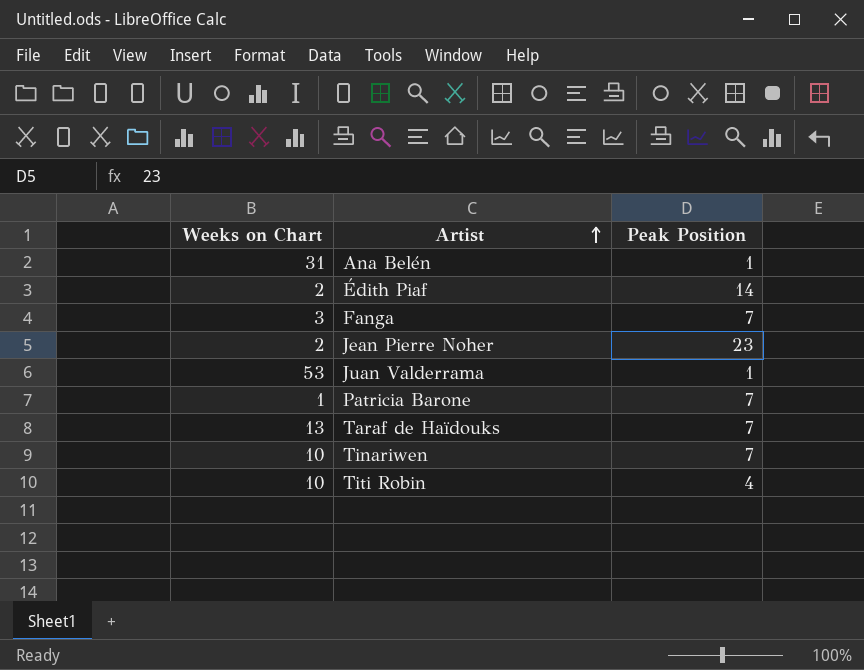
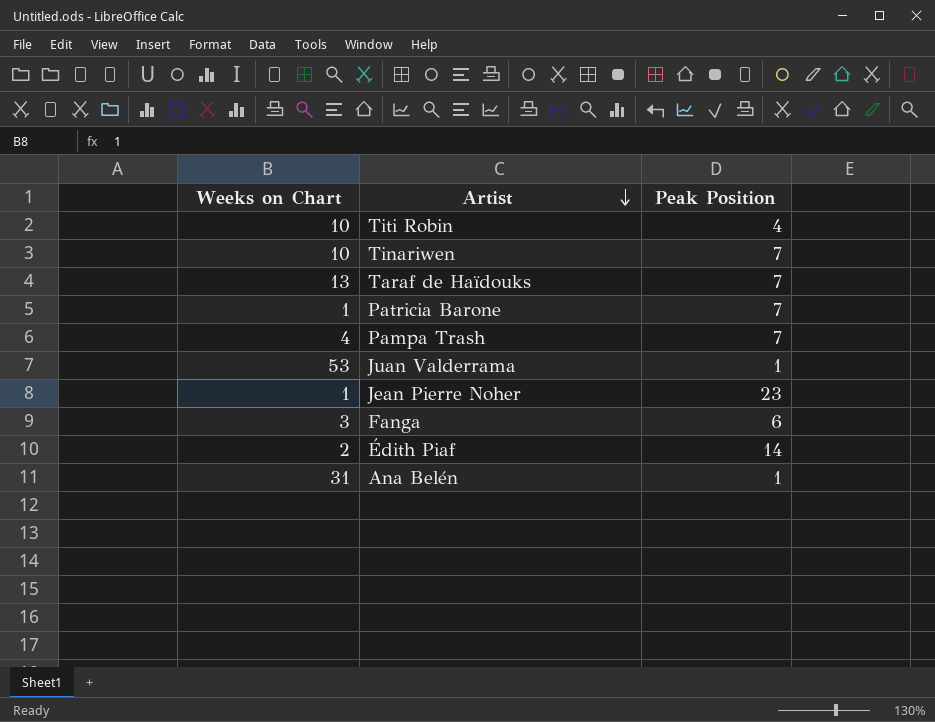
row order: Artist ascending -> Artist descending
row Pampa Trash: none -> 4 | 7
Jean Pierre Noher | Weeks on Chart: 2 -> 1
Fanga | Peak Position: 7 -> 6

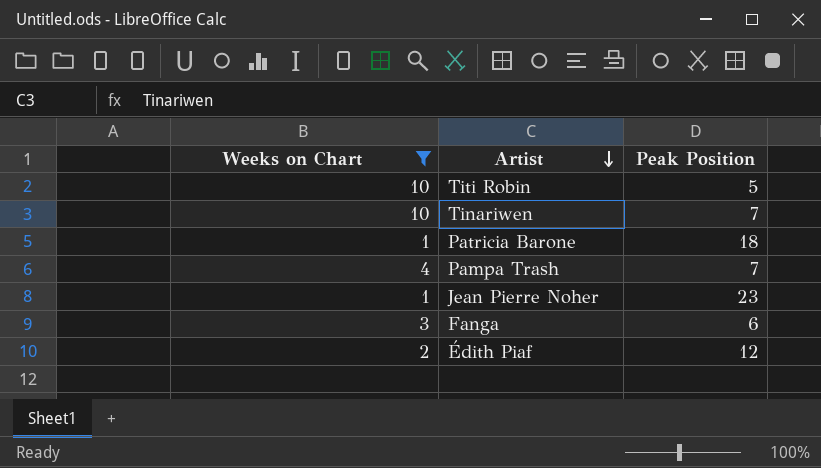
filter: none -> Weeks on Chart <= 10
Titi Robin | Peak Position: 4 -> 5
Patricia Barone | Peak Position: 7 -> 18
Édith Piaf | Peak Position: 14 -> 12

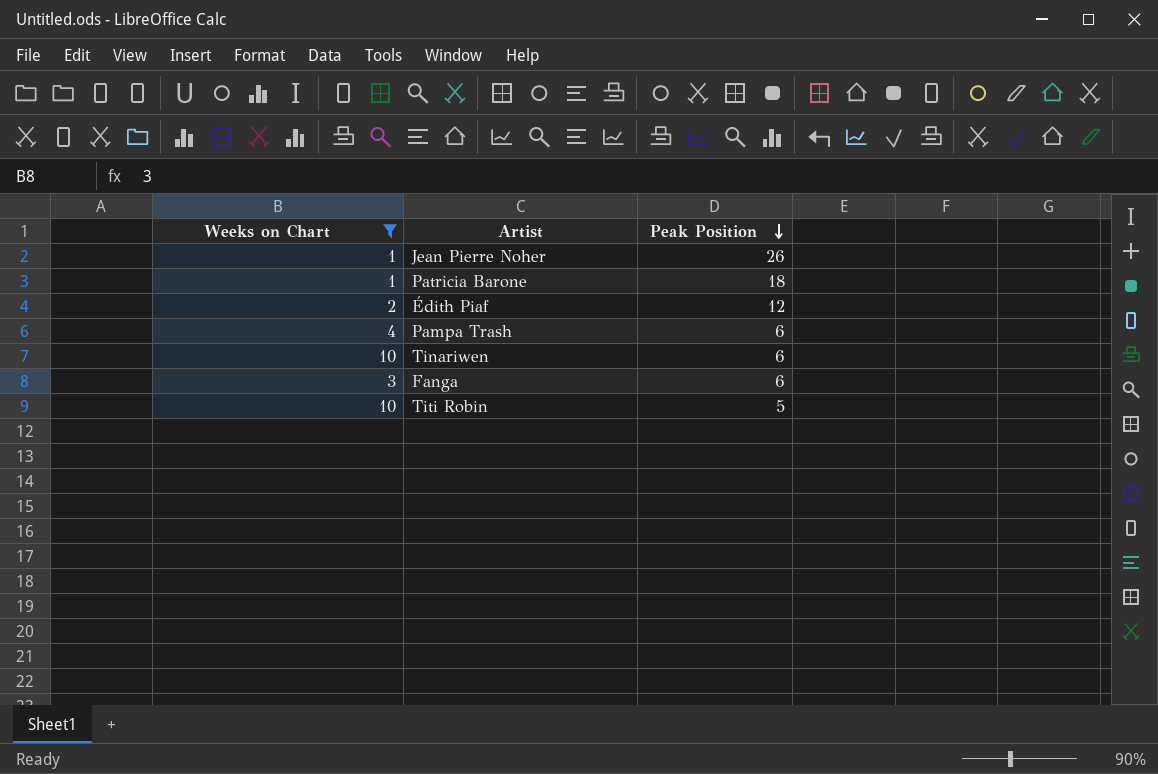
row order: Artist descending -> Peak Position descending
Jean Pierre Noher | Peak Position: 23 -> 26
Pampa Trash | Peak Position: 7 -> 6
Tinariwen | Peak Position: 7 -> 6

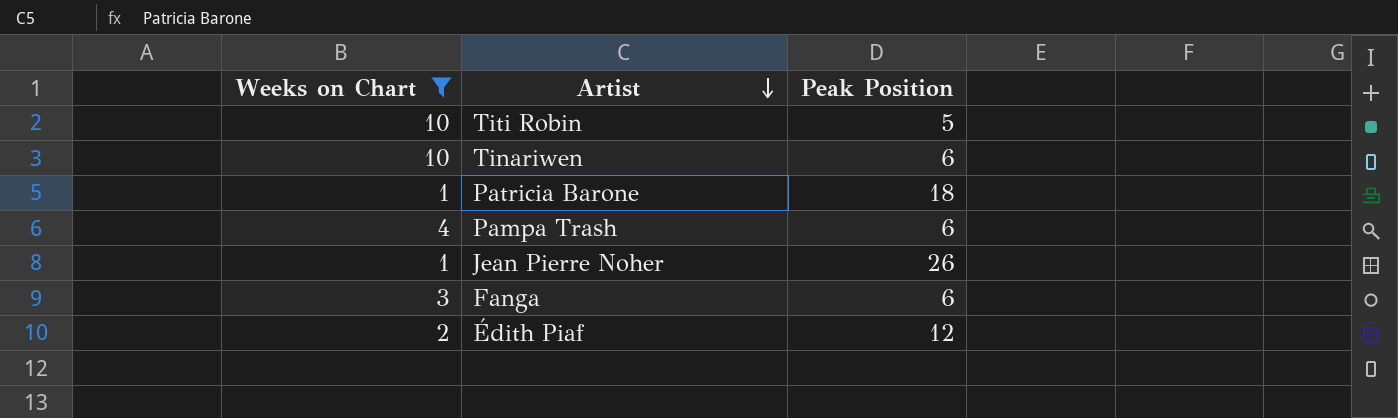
row order: Peak Position descending -> Artist descending

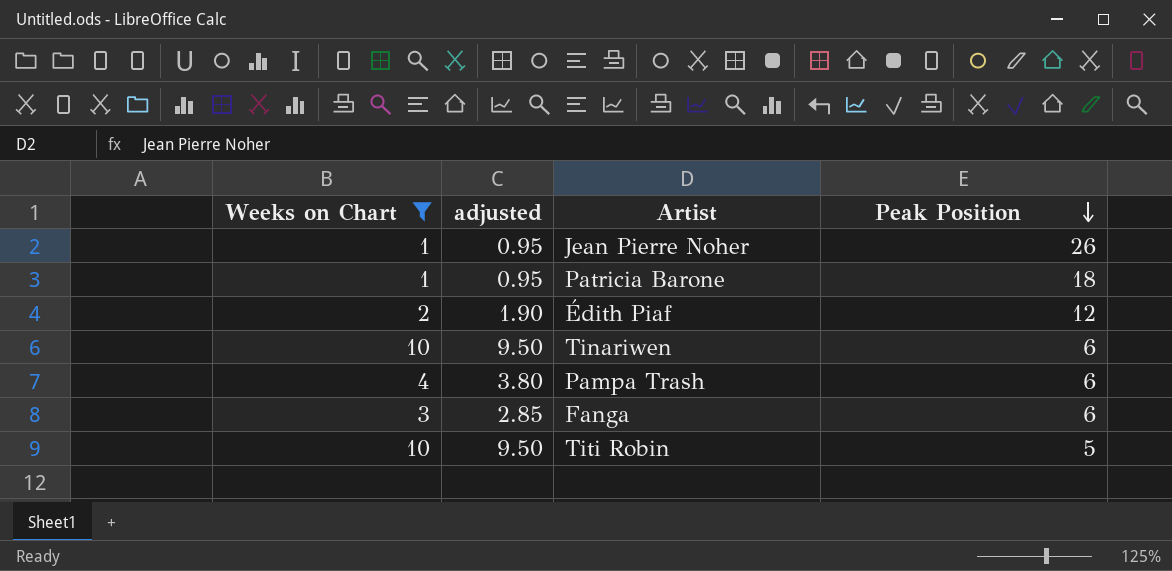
row order: Artist descending -> Peak Position descending
column adjusted | formula: none -> [Weeks on Chart] * 0.95

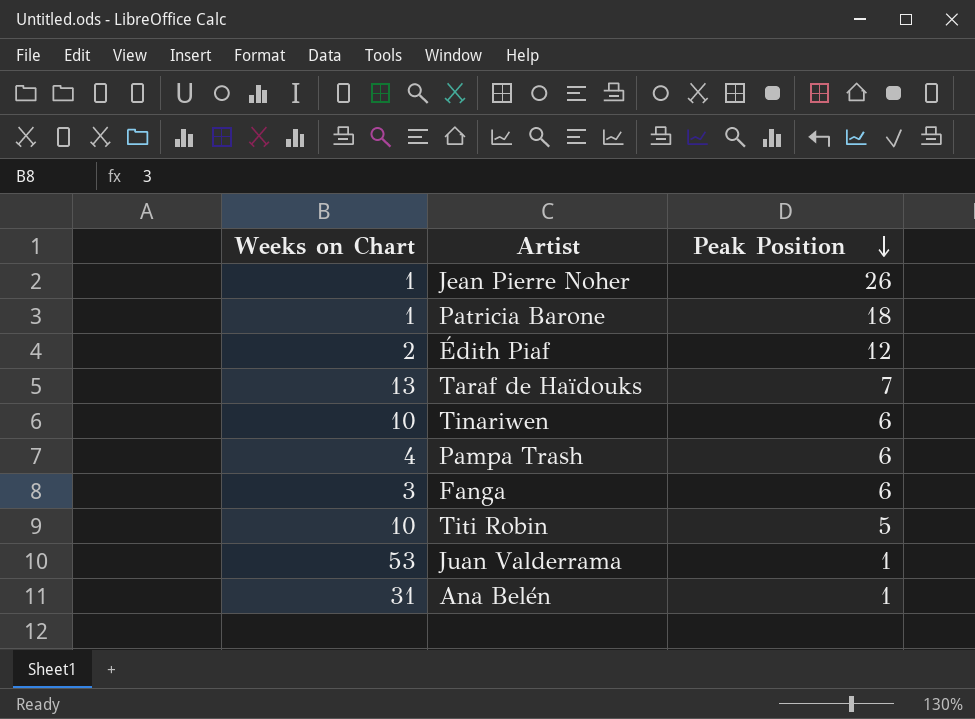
filter: Weeks on Chart <= 10 -> none
column adjusted | formula: [Weeks on Chart] * 0.95 -> none

